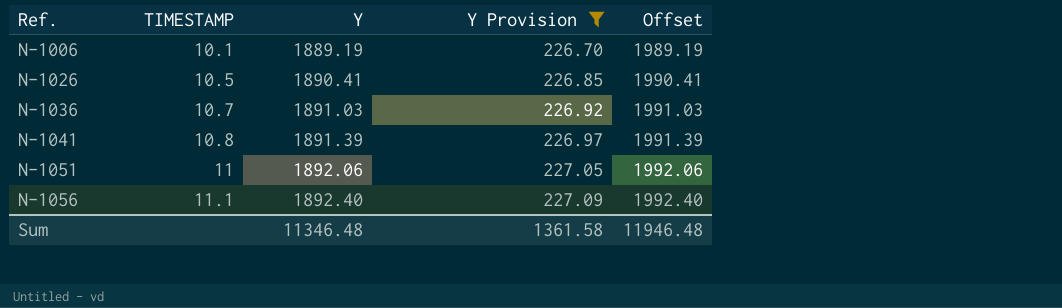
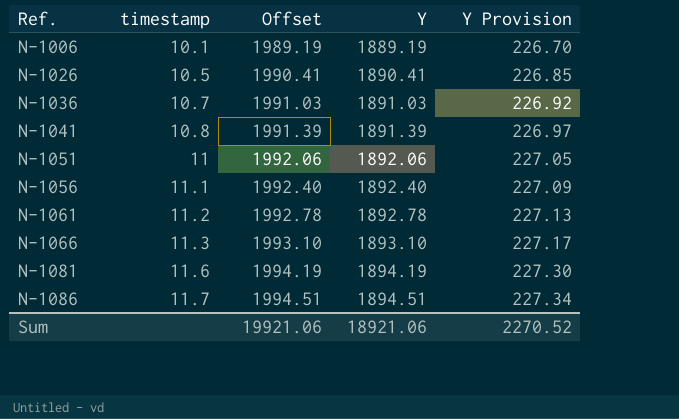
filter: Y Provision <= 227.09 -> none
column name: TIMESTAMP -> timestamp
column Offset | position: 5 -> 3
Sum | Offset: 11946.48 -> 19921.06
Sum | Y: 11346.48 -> 18921.06
Sum | Y Provision: 1361.58 -> 2270.52

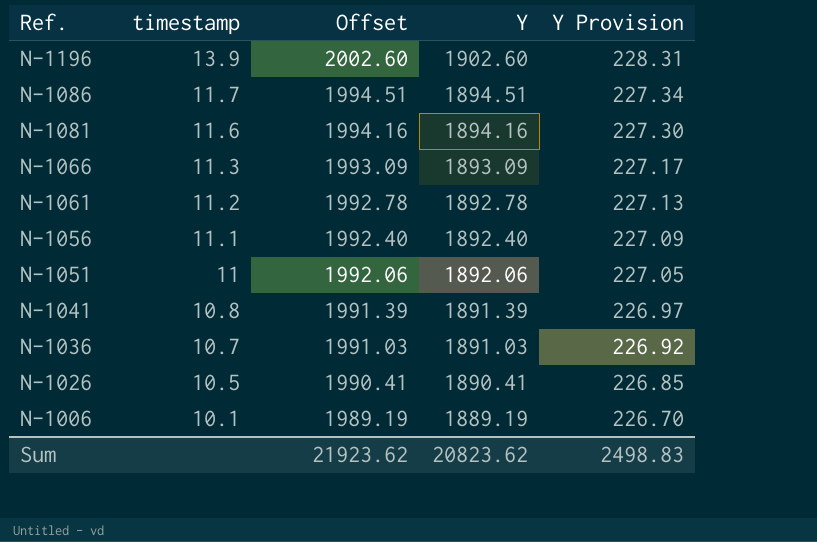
row order: Ref. ascending -> Ref. descending
row N-1196: none -> 13.9 | 2002.60 | 1902.60 | 228.31
N-1081 | Offset: 1994.19 -> 1994.16
N-1081 | Y: 1894.19 -> 1894.16
N-1066 | Offset: 1993.10 -> 1993.09
N-1066 | Y: 1893.10 -> 1893.09
Sum | Offset: 19921.06 -> 21923.62
Sum | Y: 18921.06 -> 20823.62
Sum | Y Provision: 2270.52 -> 2498.83

